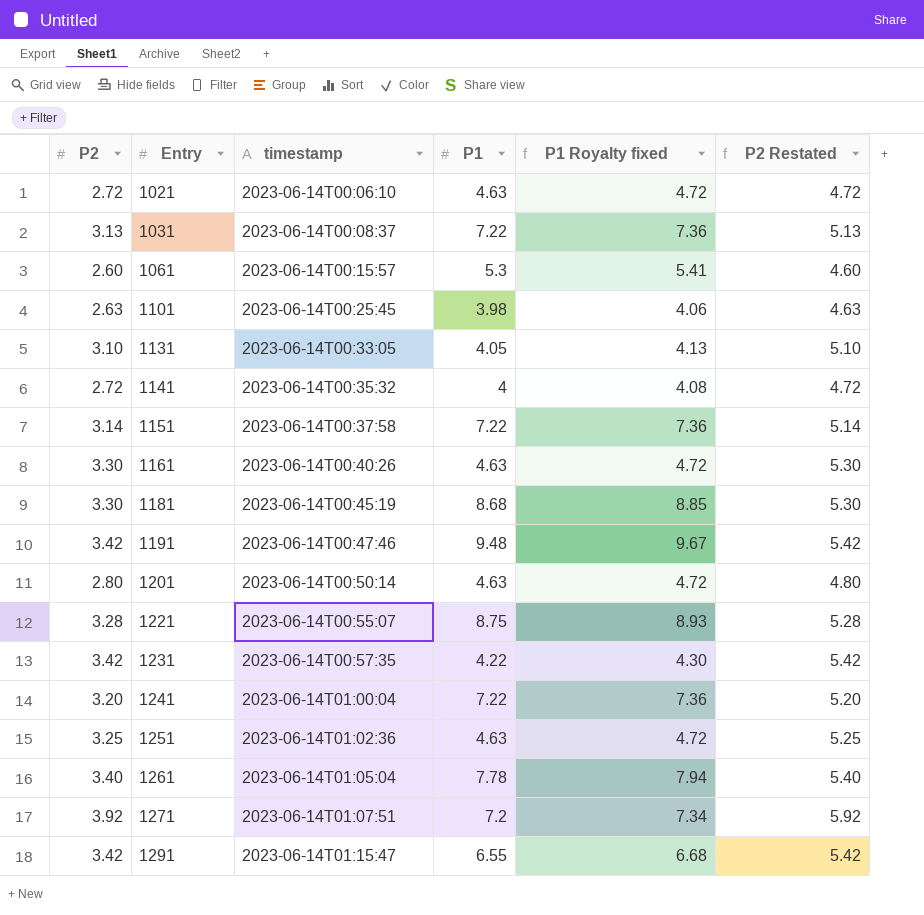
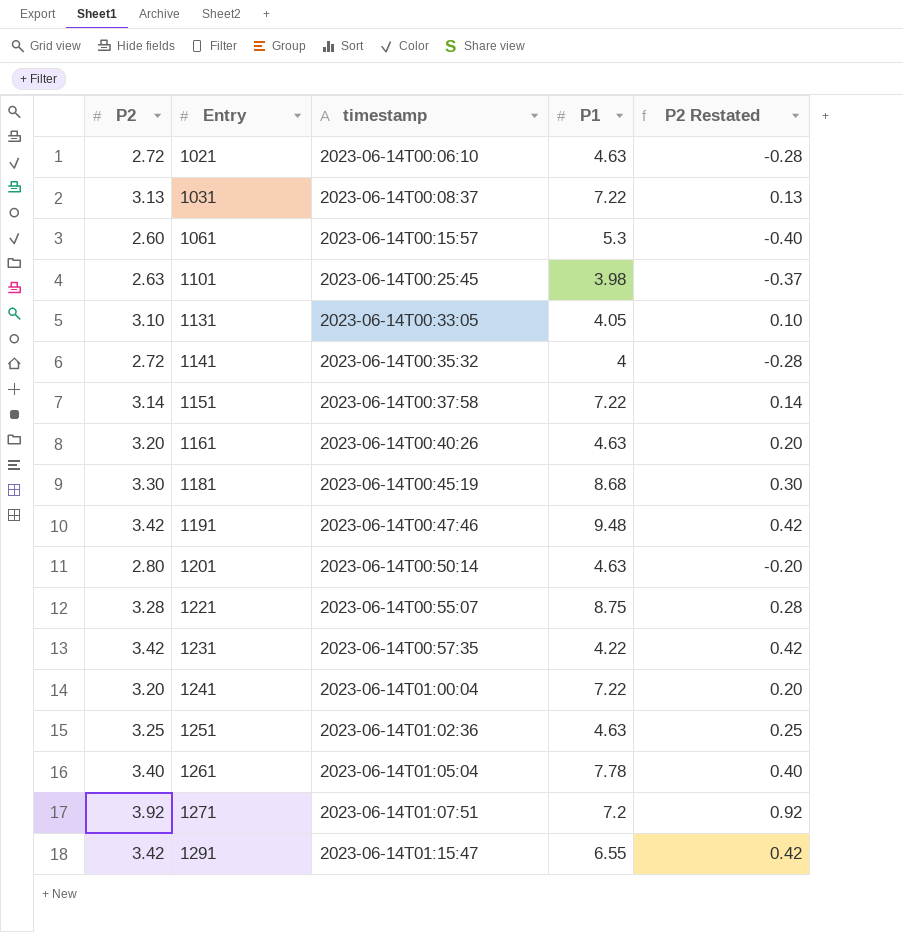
column P1 Royalty fixed | formula: [P1] * 1.02 -> none
column P2 Restated | formula: [P2] + 2 -> [P2] - 3
1161 | P2: 3.30 -> 3.20

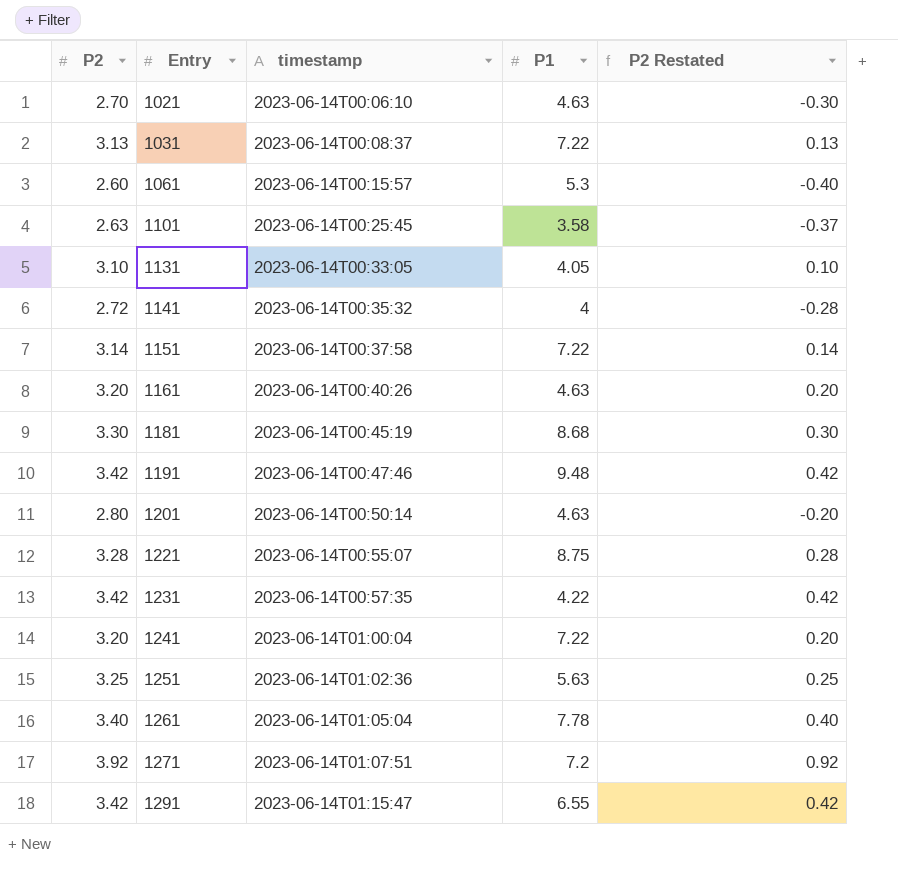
1021 | P2: 2.72 -> 2.70
1021 | P2 Restated: -0.28 -> -0.30
1101 | P1: 3.98 -> 3.58
1251 | P1: 4.63 -> 5.63

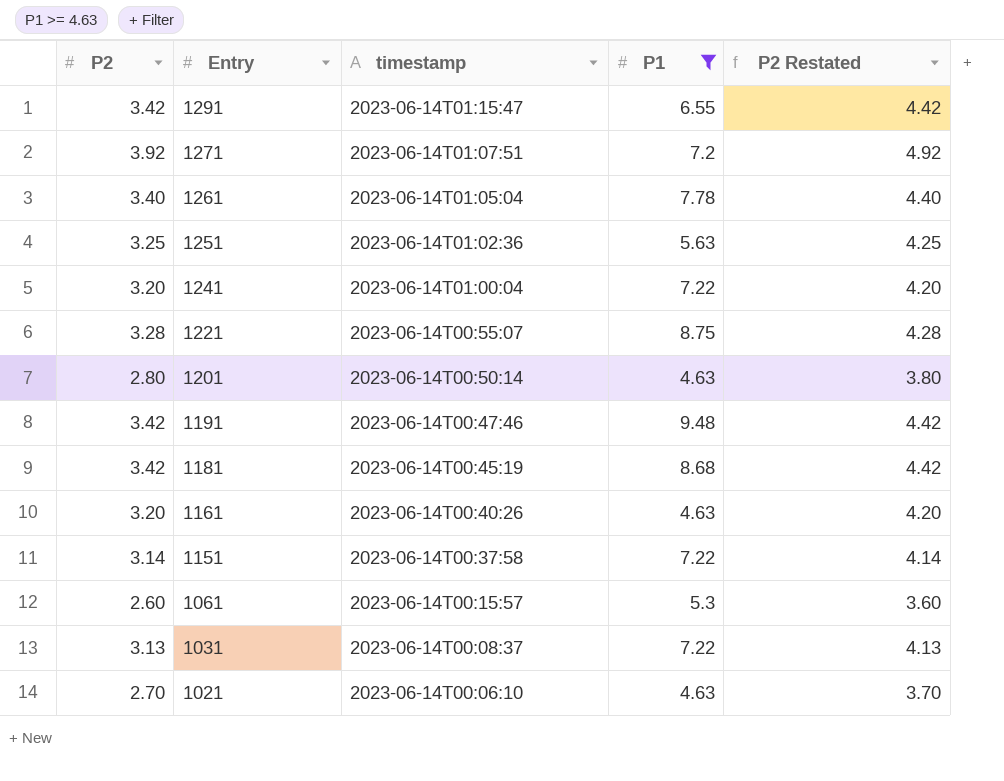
filter: none -> P1 >= 4.63
row order: Entry ascending -> Entry descending
column P2 Restated | formula: [P2] - 3 -> [P2] + 1
1181 | P2: 3.30 -> 3.42

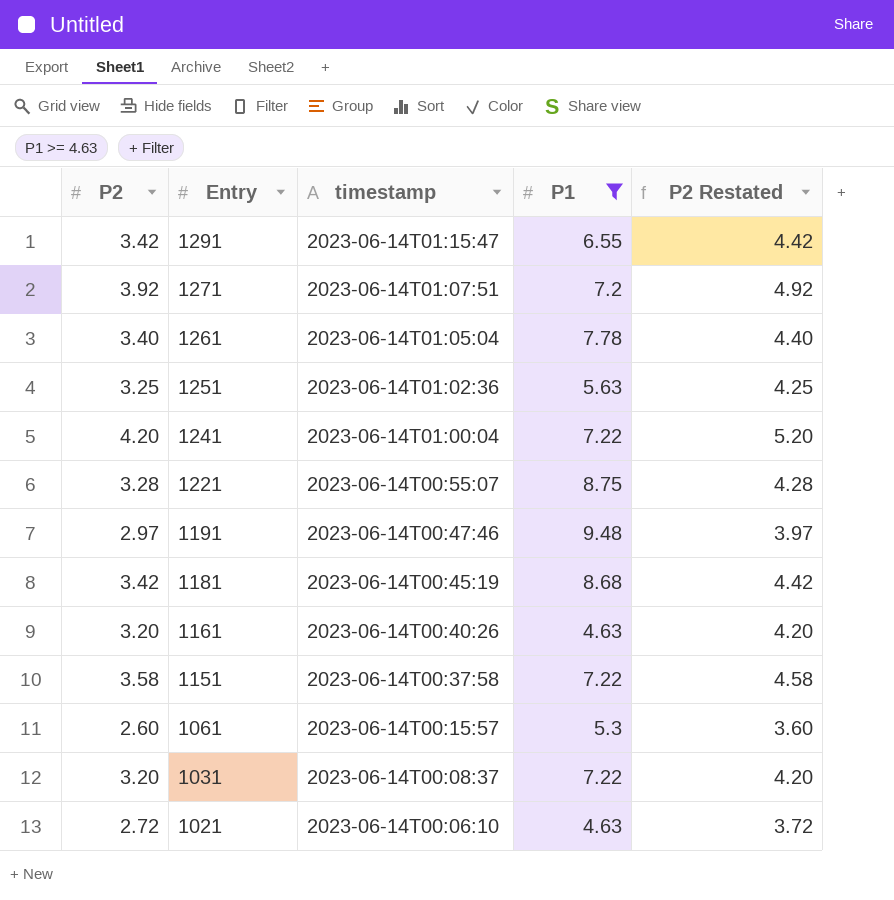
row 1201: 2.80 | 2023-06-14T00:50:14 | 4.63 | 3.80 -> none
1241 | P2: 3.20 -> 4.20
1241 | P2 Restated: 4.20 -> 5.20
1191 | P2: 3.42 -> 2.97
1191 | P2 Restated: 4.42 -> 3.97
1151 | P2: 3.14 -> 3.58
1151 | P2 Restated: 4.14 -> 4.58
1031 | P2: 3.13 -> 3.20
1031 | P2 Restated: 4.13 -> 4.20
1021 | P2: 2.70 -> 2.72
1021 | P2 Restated: 3.70 -> 3.72

